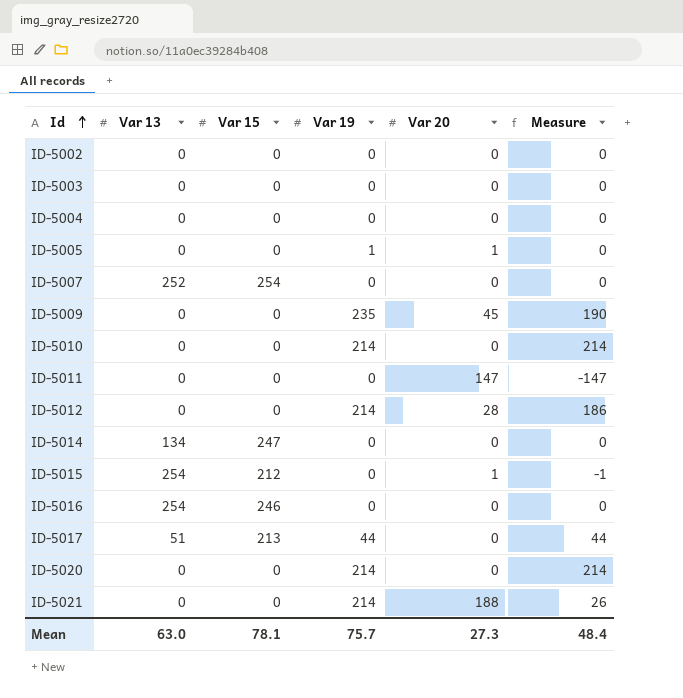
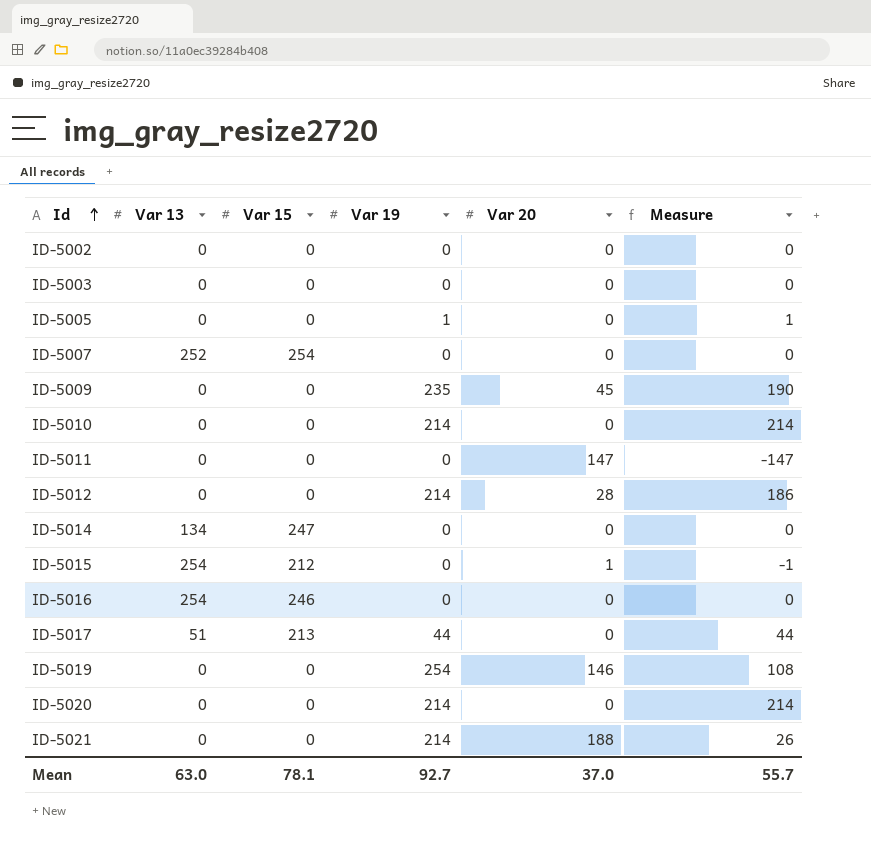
row ID-5004: 0 | 0 | 0 | 0 | 0 -> none
ID-5005 | Var 20: 1 -> 0
ID-5005 | Measure: 0 -> 1
row ID-5019: none -> 0 | 0 | 254 | 146 | 108
Mean | Var 19: 75.7 -> 92.7
Mean | Var 20: 27.3 -> 37.0
Mean | Measure: 48.4 -> 55.7

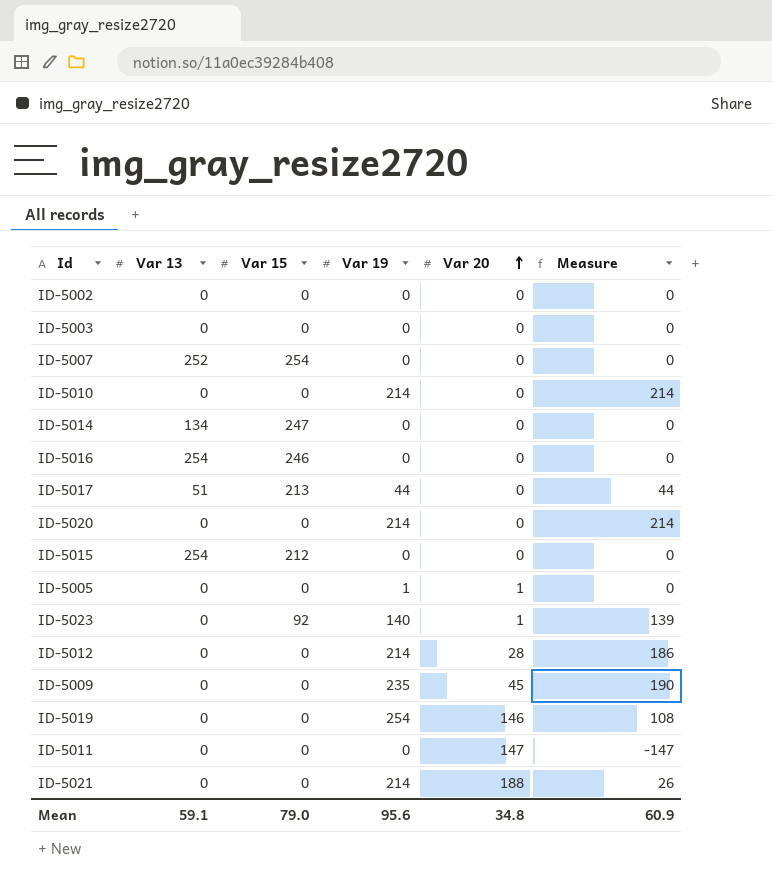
row order: Id ascending -> Var 20 ascending
ID-5015 | Var 20: 1 -> 0
ID-5015 | Measure: -1 -> 0
ID-5005 | Var 20: 0 -> 1
ID-5005 | Measure: 1 -> 0
row ID-5023: none -> 0 | 92 | 140 | 1 | 139
Mean | Var 13: 63.0 -> 59.1
Mean | Var 15: 78.1 -> 79.0
Mean | Var 19: 92.7 -> 95.6
Mean | Var 20: 37.0 -> 34.8
Mean | Measure: 55.7 -> 60.9

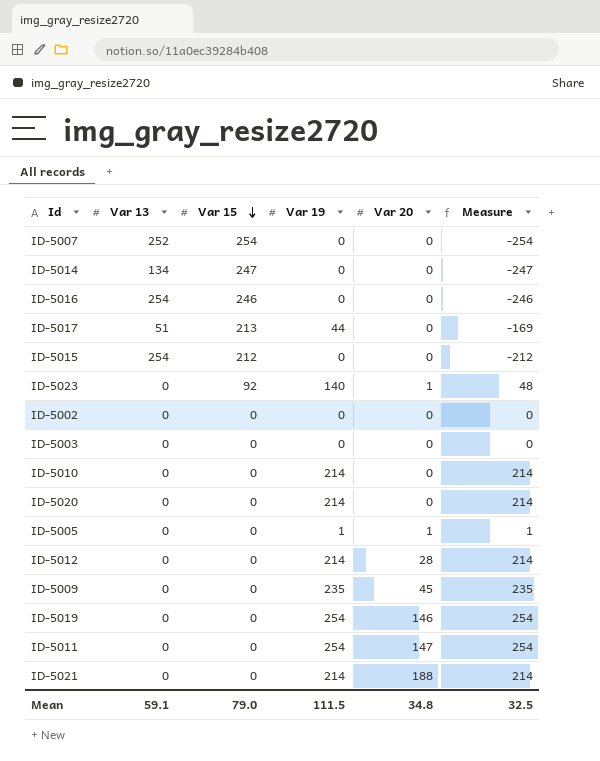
row order: Var 20 ascending -> Var 15 descending
column Measure | formula: [Var 19] - [Var 20] -> [Var 19] - [Var 15]
ID-5011 | Var 19: 0 -> 254
Mean | Var 19: 95.6 -> 111.5
Mean | Measure: 60.9 -> 32.5

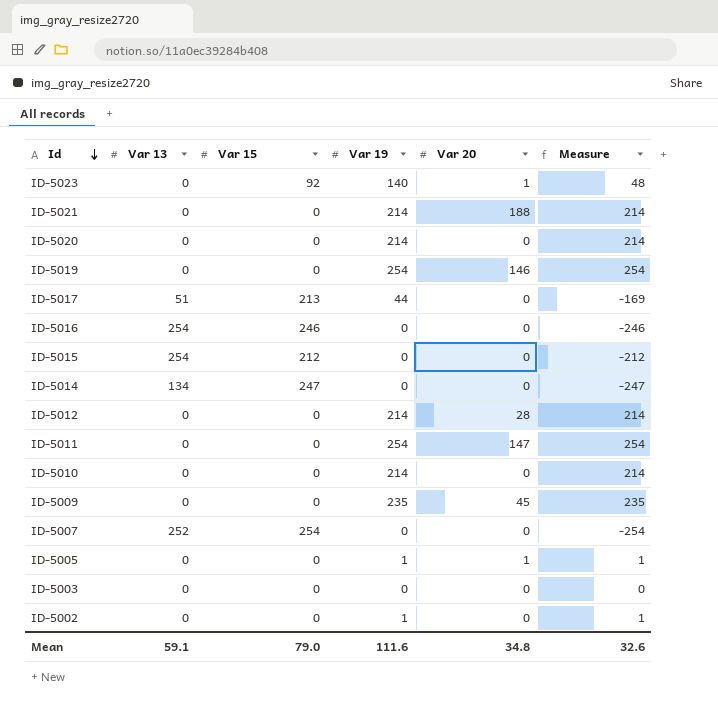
row order: Var 15 descending -> Id descending
ID-5002 | Var 19: 0 -> 1
ID-5002 | Measure: 0 -> 1
Mean | Var 19: 111.5 -> 111.6
Mean | Measure: 32.5 -> 32.6

